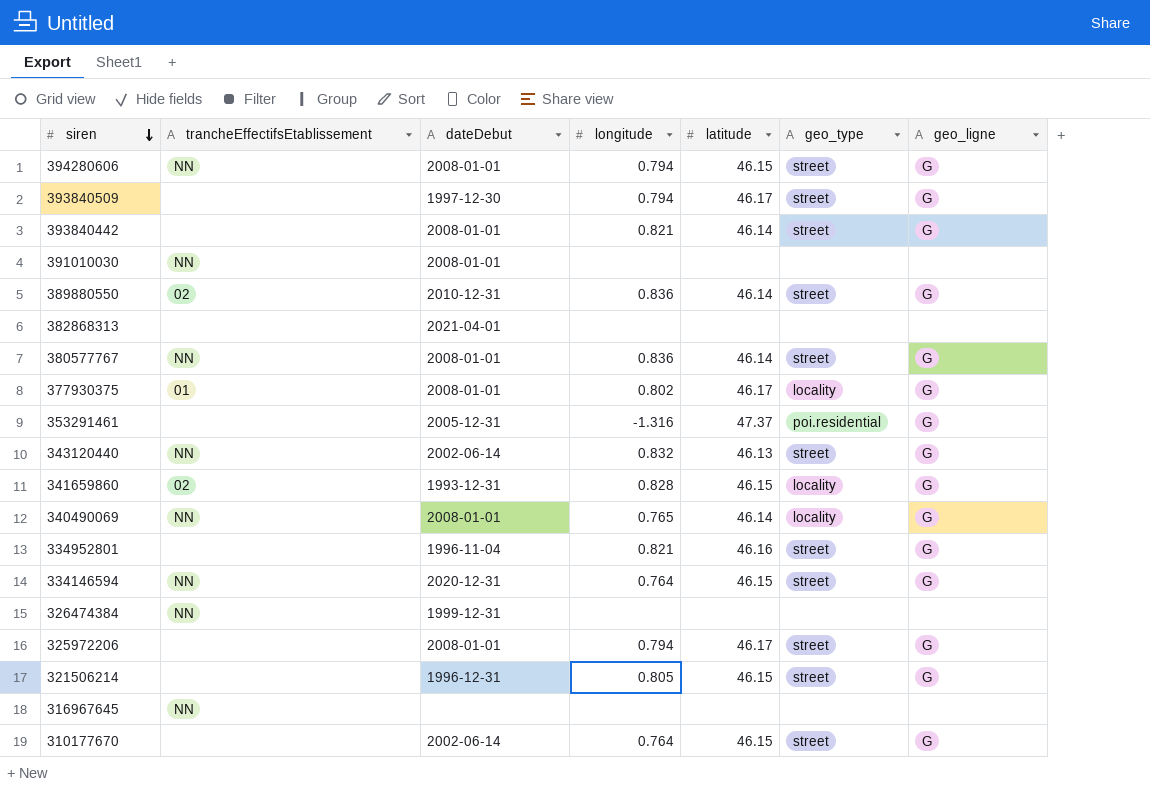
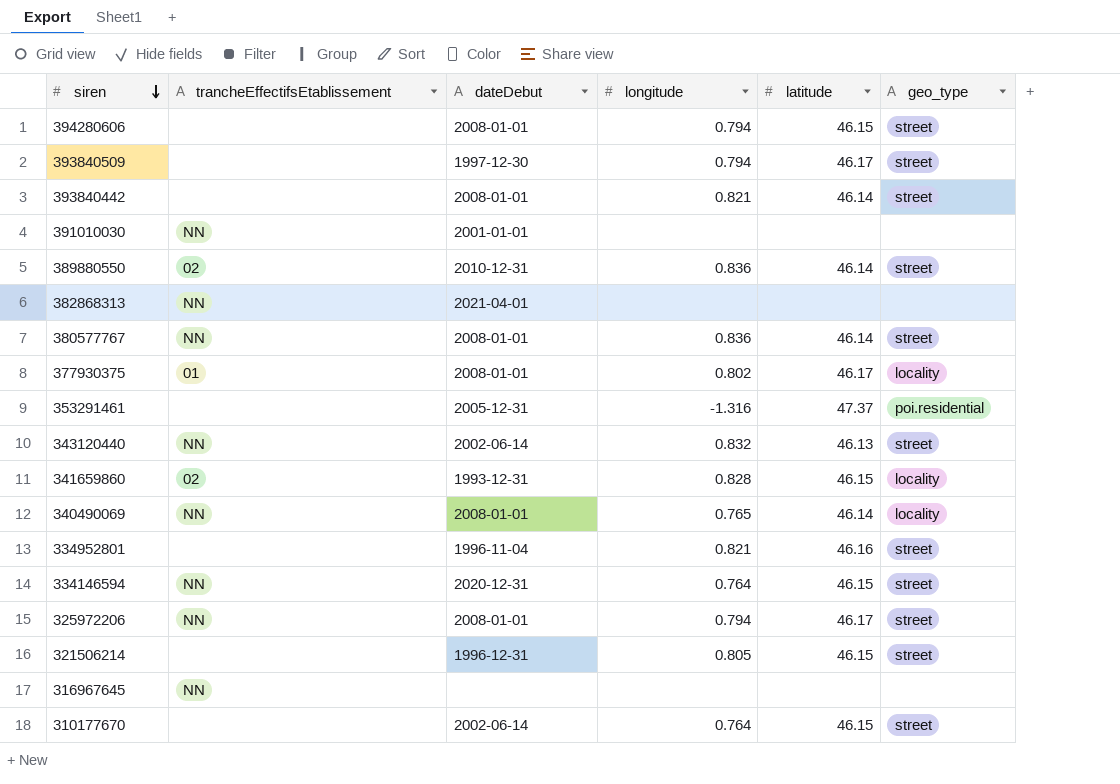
column geo_ligne | position: 7 -> none
row 326474384: NN | 1999-12-31 | none | none | none | none -> none
394280606 | trancheEffectifsEtablissement: NN -> none
391010030 | dateDebut: 2008-01-01 -> 2001-01-01
382868313 | trancheEffectifsEtablissement: none -> NN
325972206 | trancheEffectifsEtablissement: none -> NN

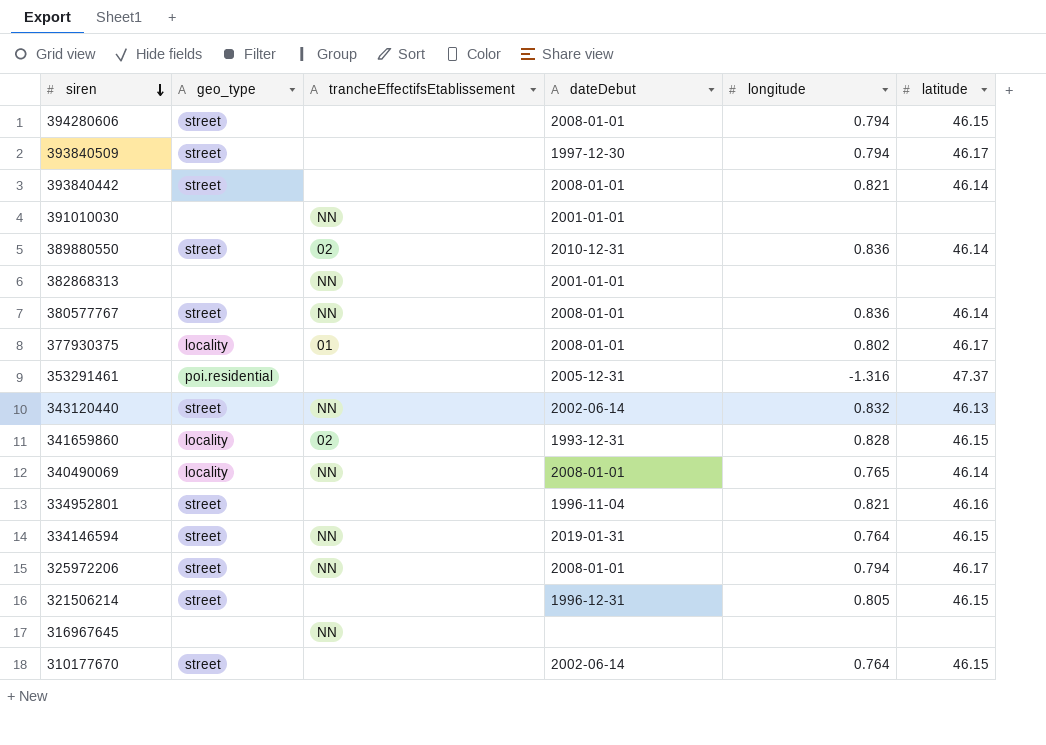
column geo_type | position: 6 -> 2
382868313 | dateDebut: 2021-04-01 -> 2001-01-01
334146594 | dateDebut: 2020-12-31 -> 2019-01-31

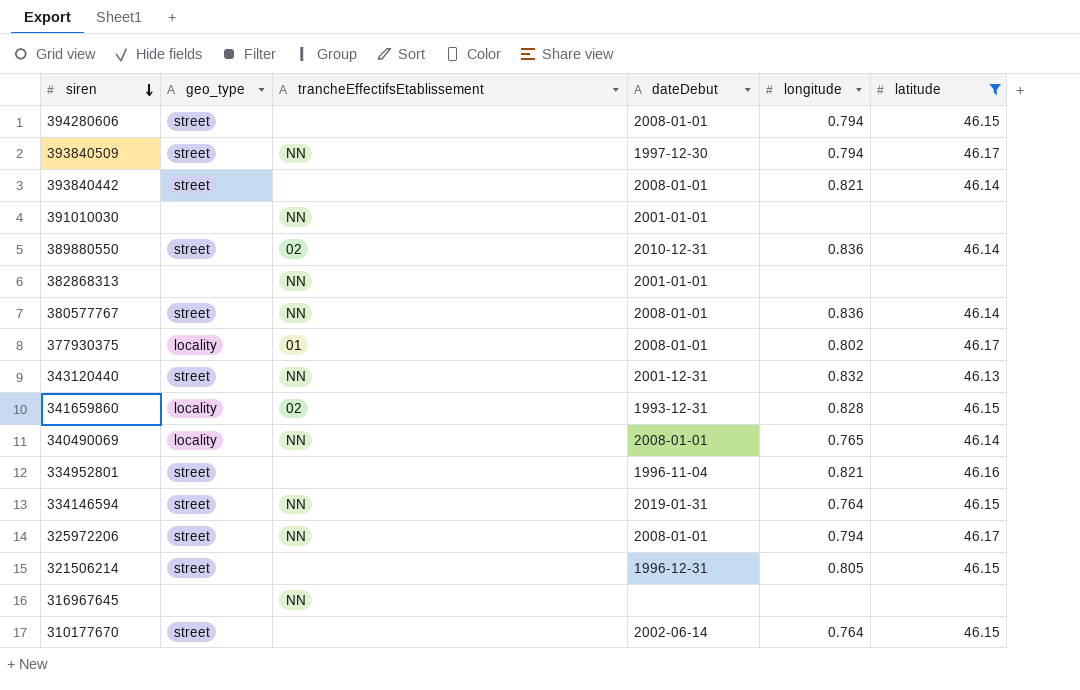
filter: none -> latitude != 47.37
393840509 | trancheEffectifsEtablissement: none -> NN
343120440 | dateDebut: 2002-06-14 -> 2001-12-31

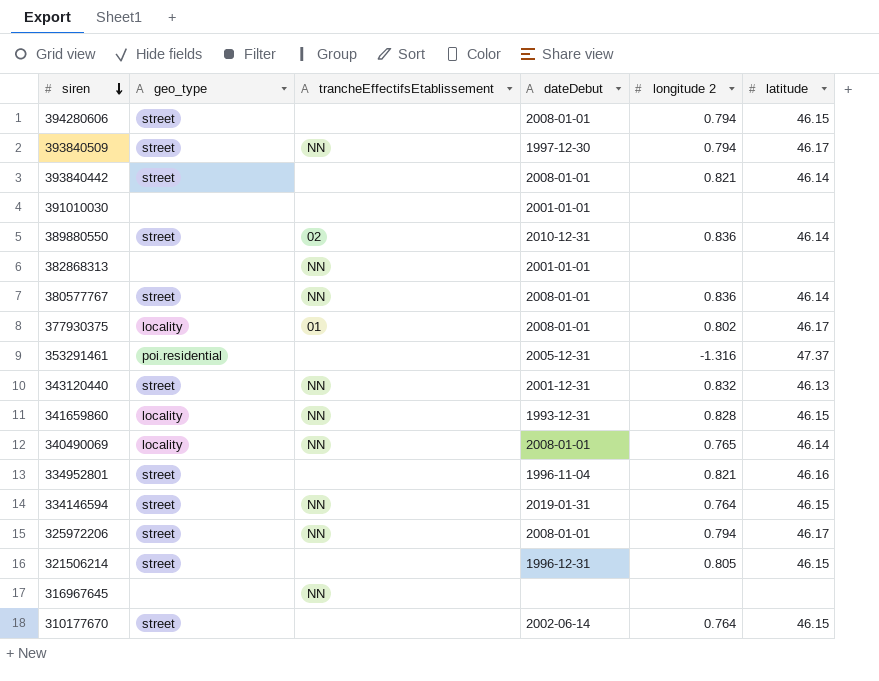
filter: latitude != 47.37 -> none
column name: longitude -> longitude 2
391010030 | trancheEffectifsEtablissement: NN -> none
341659860 | trancheEffectifsEtablissement: 02 -> NN

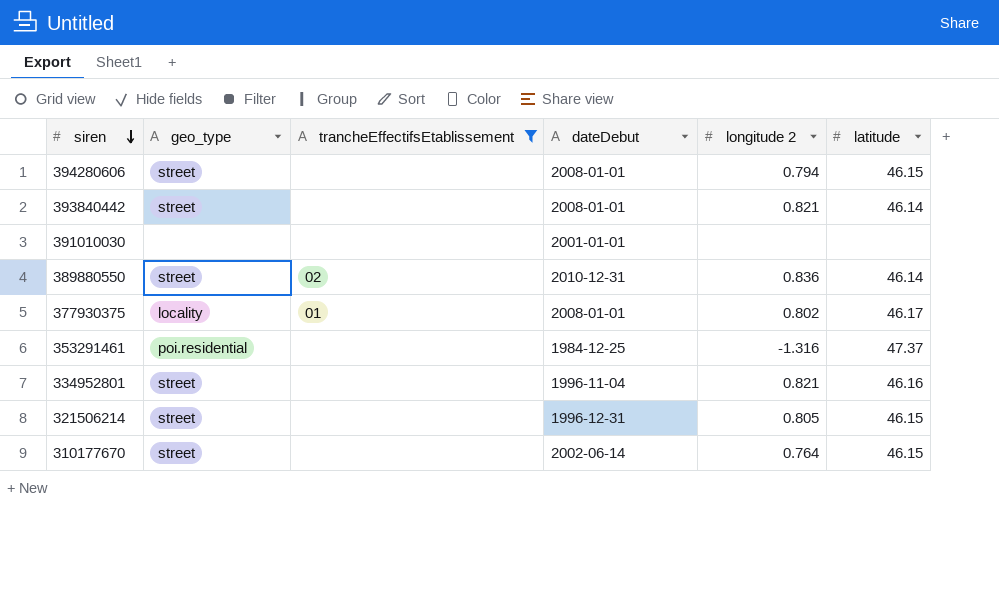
filter: none -> trancheEffectifsEtablissement != NN
353291461 | dateDebut: 2005-12-31 -> 1984-12-25

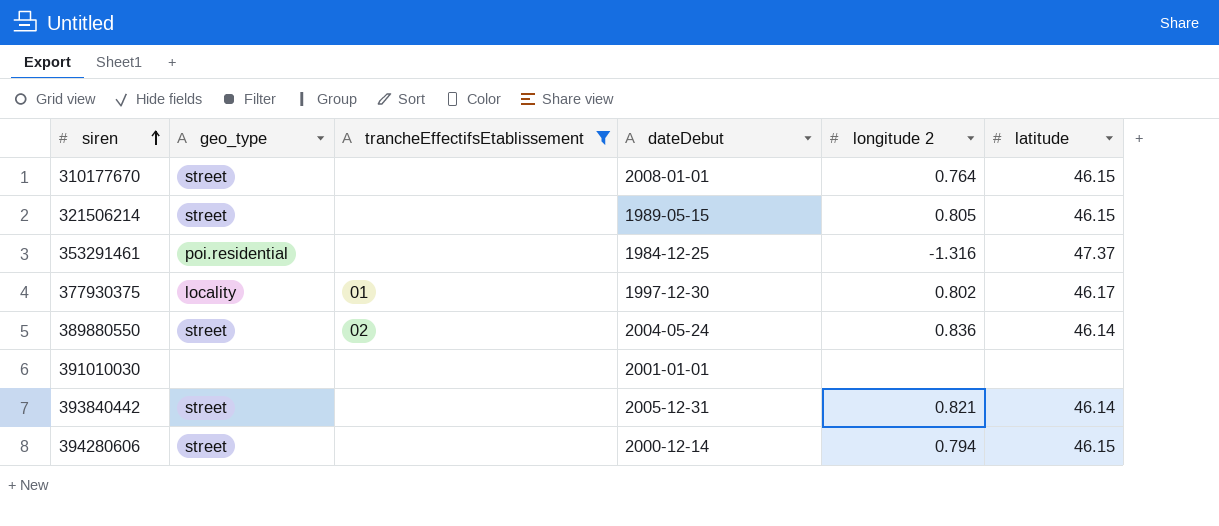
row order: siren descending -> siren ascending
row 334952801: street | none | 1996-11-04 | 0.821 | 46.16 -> none
310177670 | dateDebut: 2002-06-14 -> 2008-01-01
321506214 | dateDebut: 1996-12-31 -> 1989-05-15
377930375 | dateDebut: 2008-01-01 -> 1997-12-30
389880550 | dateDebut: 2010-12-31 -> 2004-05-24
393840442 | dateDebut: 2008-01-01 -> 2005-12-31
394280606 | dateDebut: 2008-01-01 -> 2000-12-14

